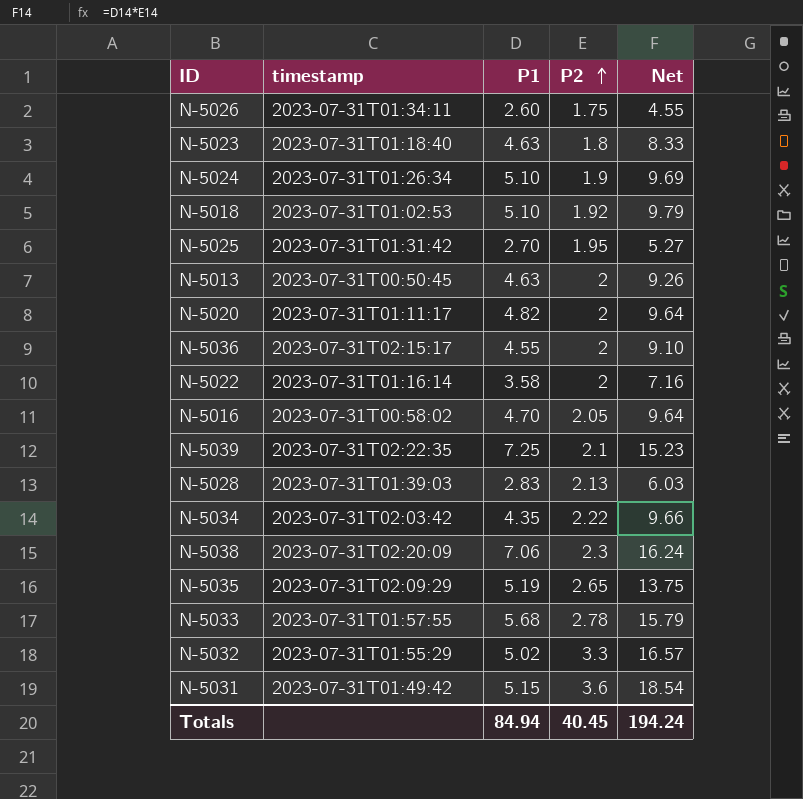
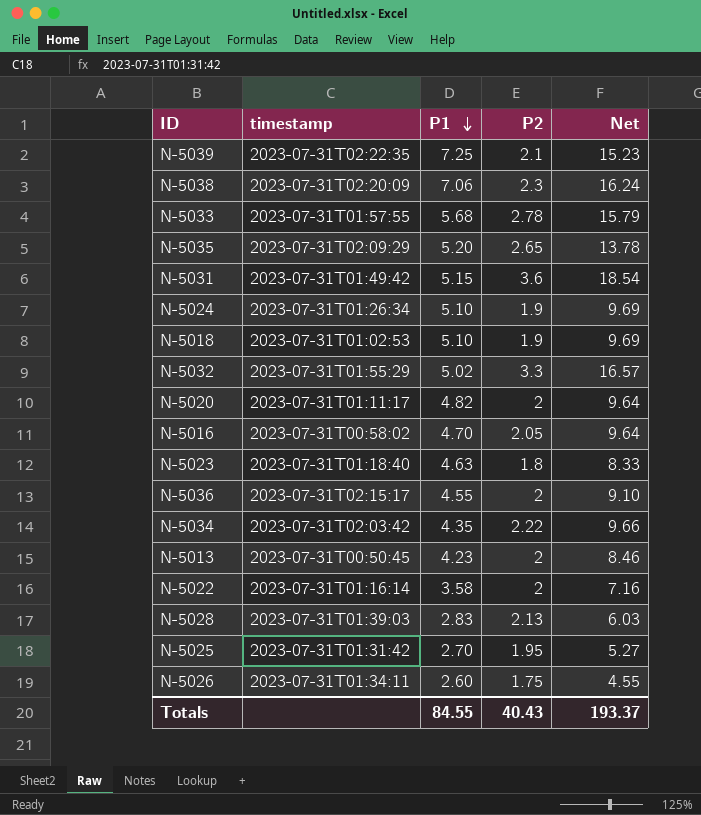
row order: P2 ascending -> P1 descending
N-5035 | P1: 5.19 -> 5.20
N-5035 | Net: 13.75 -> 13.78
N-5018 | P2: 1.92 -> 1.9
N-5018 | Net: 9.79 -> 9.69
N-5013 | P1: 4.63 -> 4.23
N-5013 | Net: 9.26 -> 8.46
Totals | P1: 84.94 -> 84.55
Totals | P2: 40.45 -> 40.43
Totals | Net: 194.24 -> 193.37

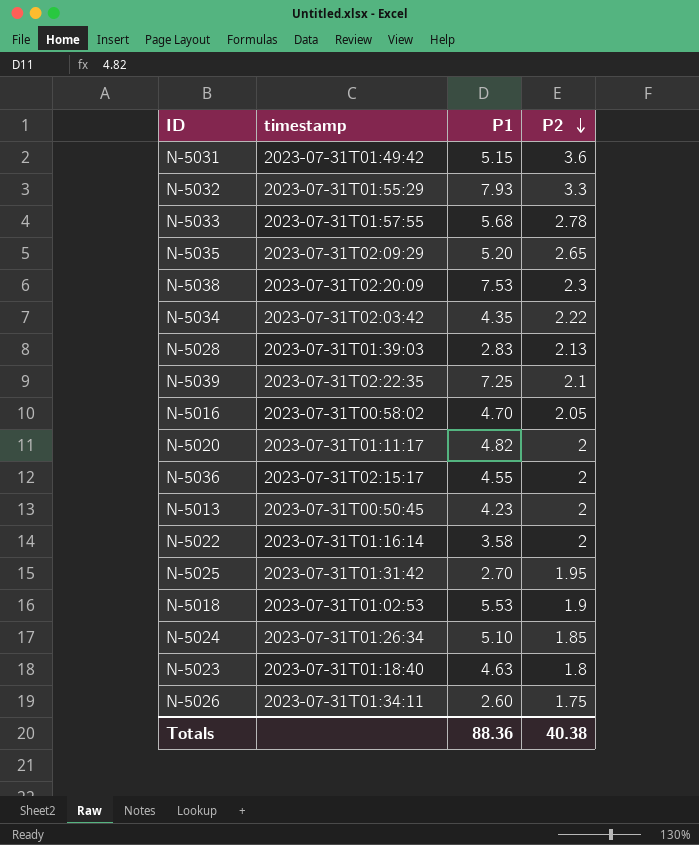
row order: P1 descending -> P2 descending
column Net | formula: [P1] * [P2] -> none
N-5032 | P1: 5.02 -> 7.93
N-5038 | P1: 7.06 -> 7.53
N-5018 | P1: 5.10 -> 5.53
N-5024 | P2: 1.9 -> 1.85
Totals | P1: 84.55 -> 88.36
Totals | P2: 40.43 -> 40.38

